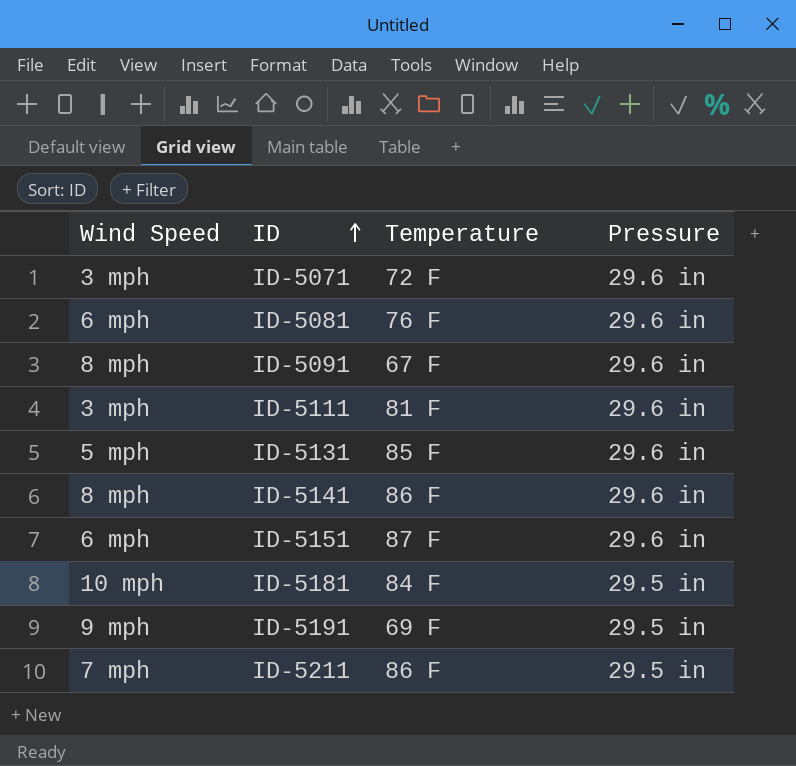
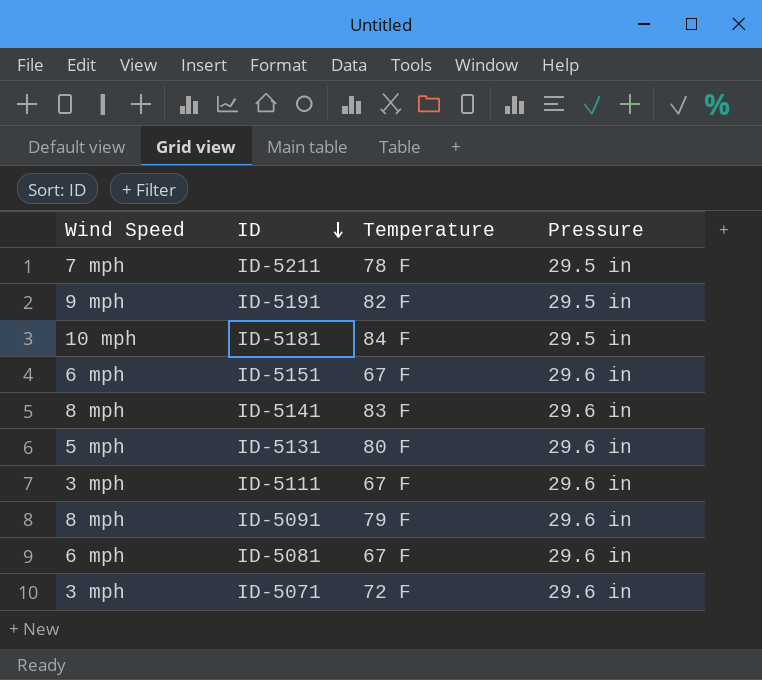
row order: ID ascending -> ID descending
ID-5211 | Temperature: 86 F -> 78 F
ID-5191 | Temperature: 69 F -> 82 F
ID-5151 | Temperature: 87 F -> 67 F
ID-5141 | Temperature: 86 F -> 83 F
ID-5131 | Temperature: 85 F -> 80 F
ID-5111 | Temperature: 81 F -> 67 F
ID-5091 | Temperature: 67 F -> 79 F
ID-5081 | Temperature: 76 F -> 67 F

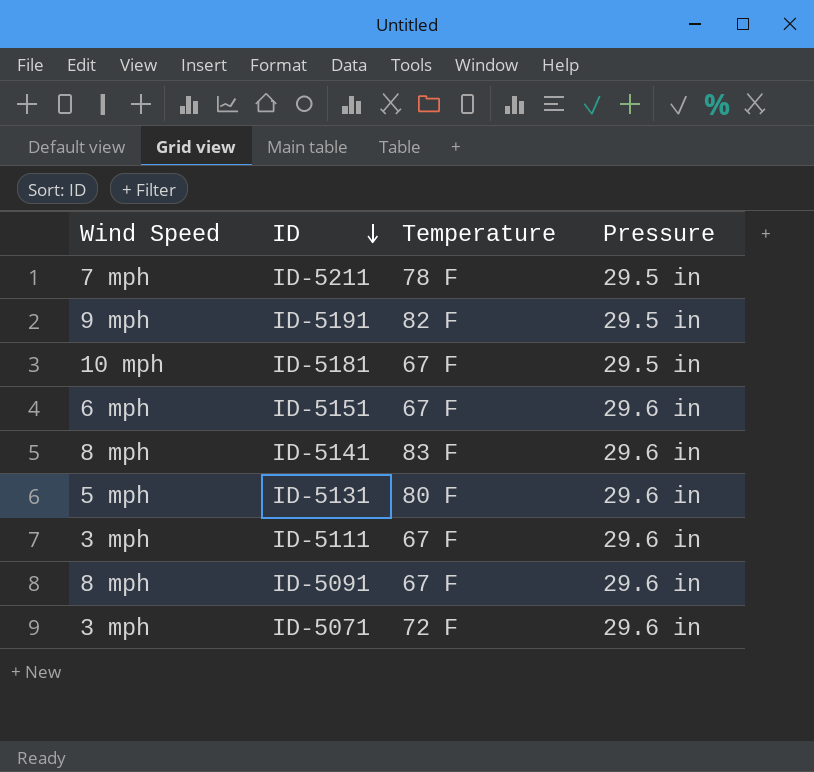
row ID-5081: 6 mph | 67 F | 29.6 in -> none
ID-5181 | Temperature: 84 F -> 67 F
ID-5091 | Temperature: 79 F -> 67 F

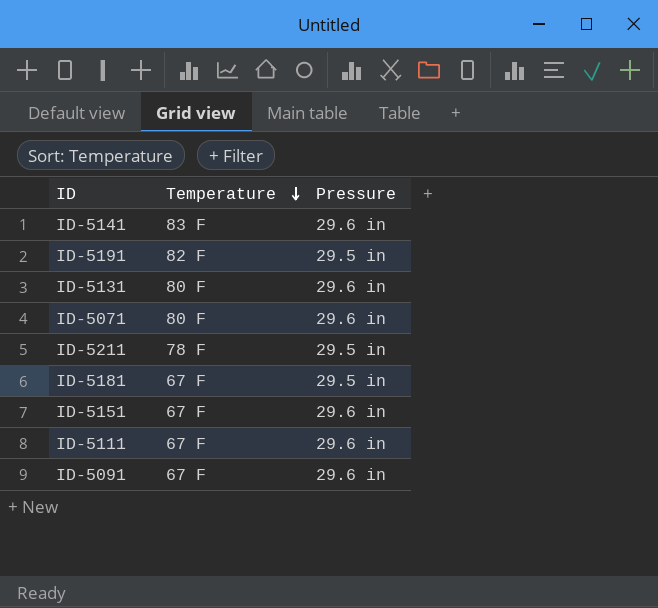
row order: ID descending -> Temperature descending
column Wind Speed | position: 1 -> none
ID-5071 | Temperature: 72 F -> 80 F

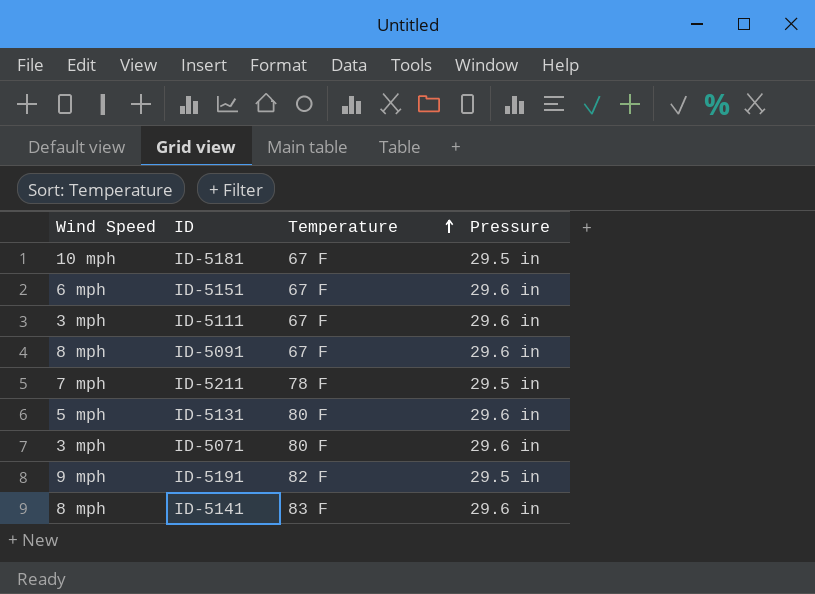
row order: Temperature descending -> Temperature ascending
column Wind Speed | position: none -> 1

